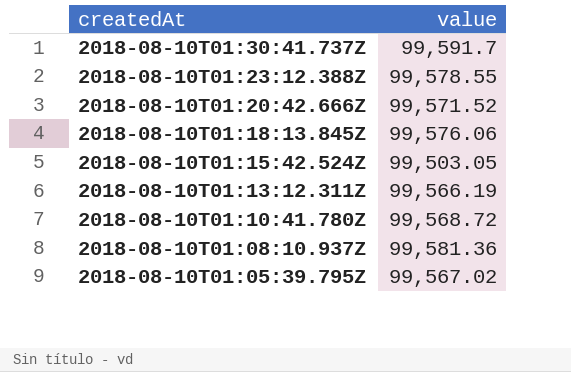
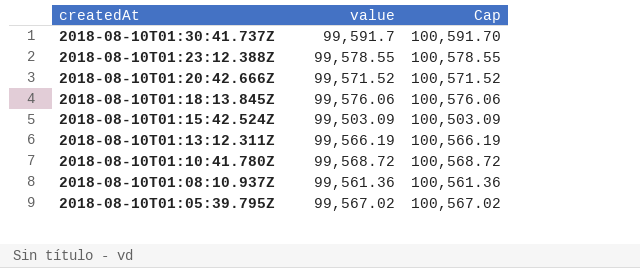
column Cap | formula: none -> [value] + 1000
2018-08-10T01:15:42.524Z | value: 99,503.05 -> 99,503.09
2018-08-10T01:08:10.937Z | value: 99,581.36 -> 99,561.36

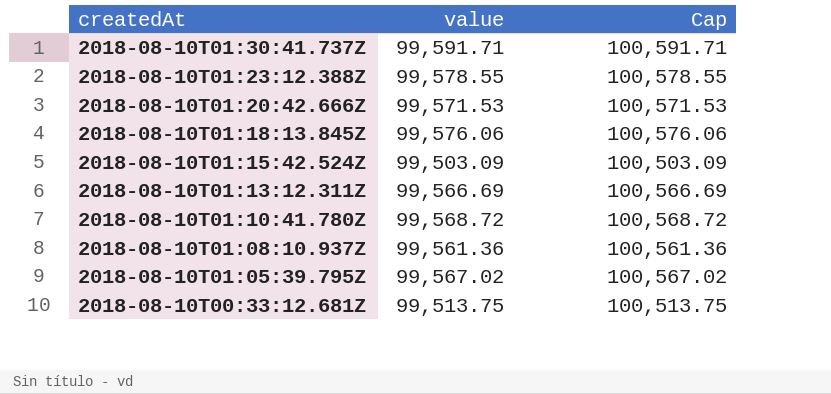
2018-08-10T01:30:41.737Z | value: 99,591.7 -> 99,591.71
2018-08-10T01:30:41.737Z | Cap: 100,591.70 -> 100,591.71
2018-08-10T01:20:42.666Z | value: 99,571.52 -> 99,571.53
2018-08-10T01:20:42.666Z | Cap: 100,571.52 -> 100,571.53
2018-08-10T01:13:12.311Z | value: 99,566.19 -> 99,566.69
2018-08-10T01:13:12.311Z | Cap: 100,566.19 -> 100,566.69
row 2018-08-10T00:33:12.681Z: none -> 99,513.75 | 100,513.75

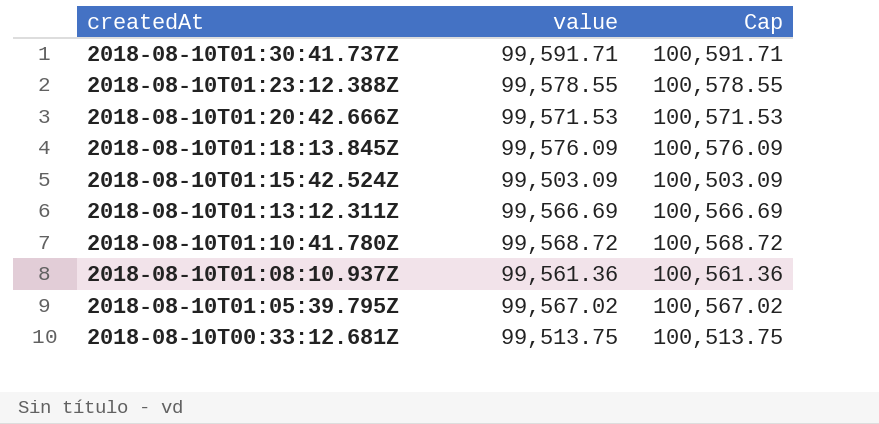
2018-08-10T01:18:13.845Z | value: 99,576.06 -> 99,576.09
2018-08-10T01:18:13.845Z | Cap: 100,576.06 -> 100,576.09

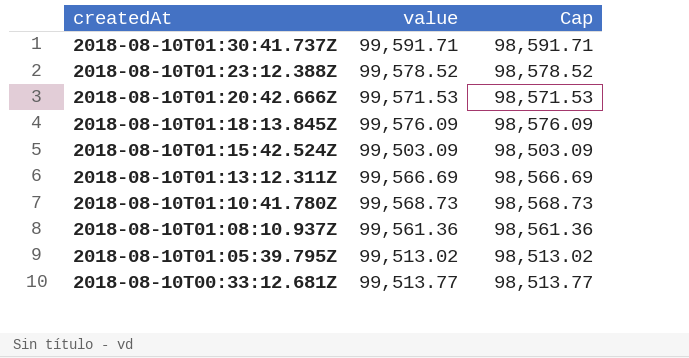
column Cap | formula: [value] + 1000 -> [value] - 1000
2018-08-10T01:23:12.388Z | value: 99,578.55 -> 99,578.52
2018-08-10T01:10:41.780Z | value: 99,568.72 -> 99,568.73
2018-08-10T01:05:39.795Z | value: 99,567.02 -> 99,513.02
2018-08-10T00:33:12.681Z | value: 99,513.75 -> 99,513.77

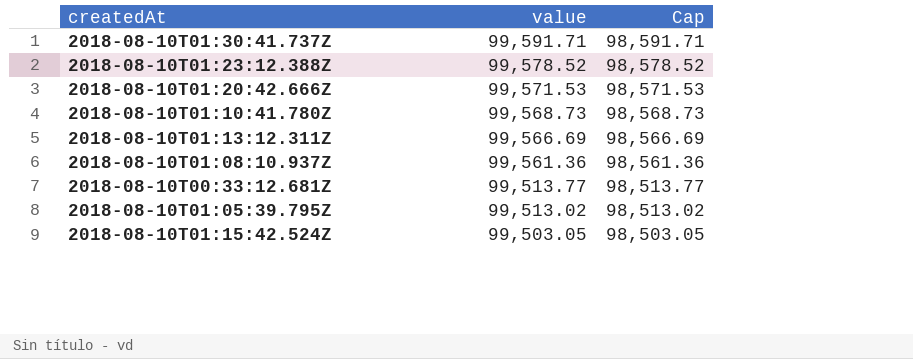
row order: createdAt descending -> value descending
row 2018-08-10T01:18:13.845Z: 99,576.09 | 98,576.09 -> none
2018-08-10T01:15:42.524Z | value: 99,503.09 -> 99,503.05
2018-08-10T01:15:42.524Z | Cap: 98,503.09 -> 98,503.05

